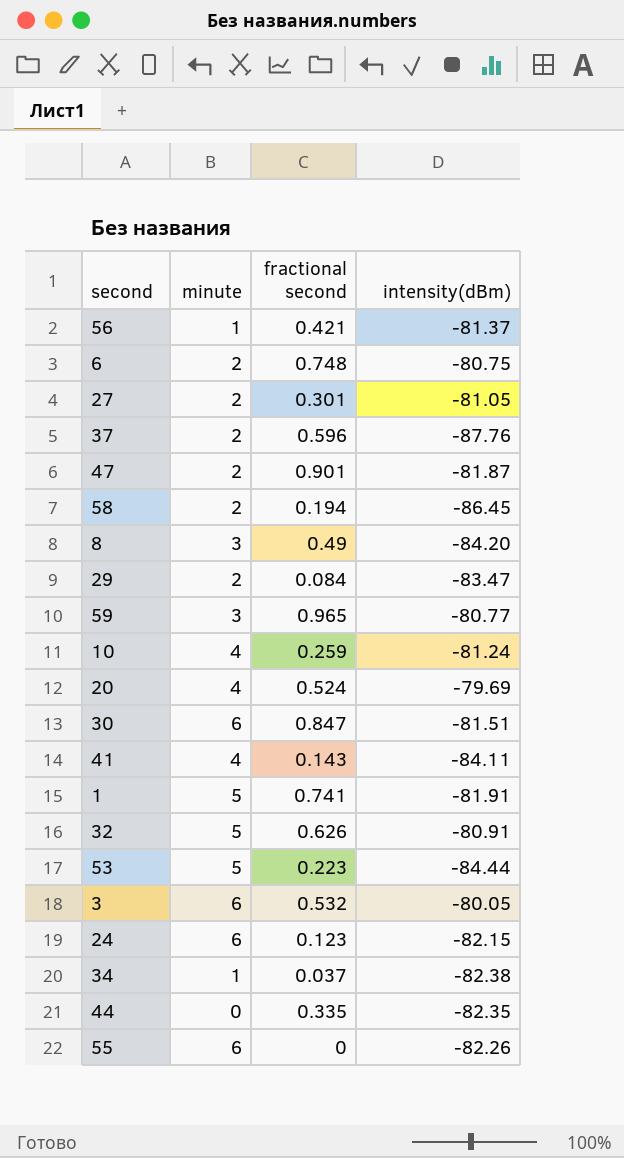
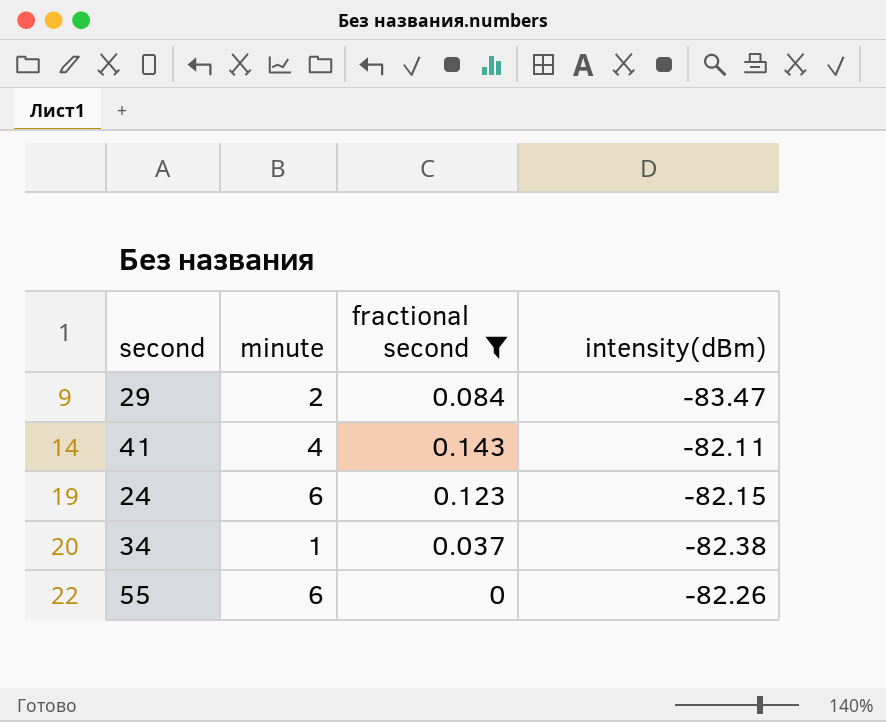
filter: none -> fractional second <= 0.143
41 | intensity(dBm): -84.11 -> -82.11

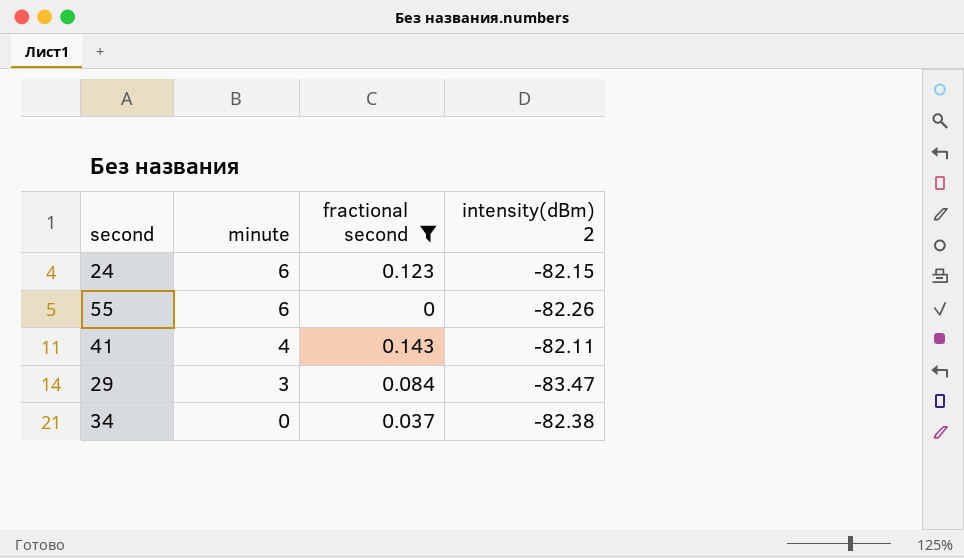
row order: none -> minute descending
column name: intensity(dBm) -> intensity(dBm) 2
29 | minute: 2 -> 3
34 | minute: 1 -> 0

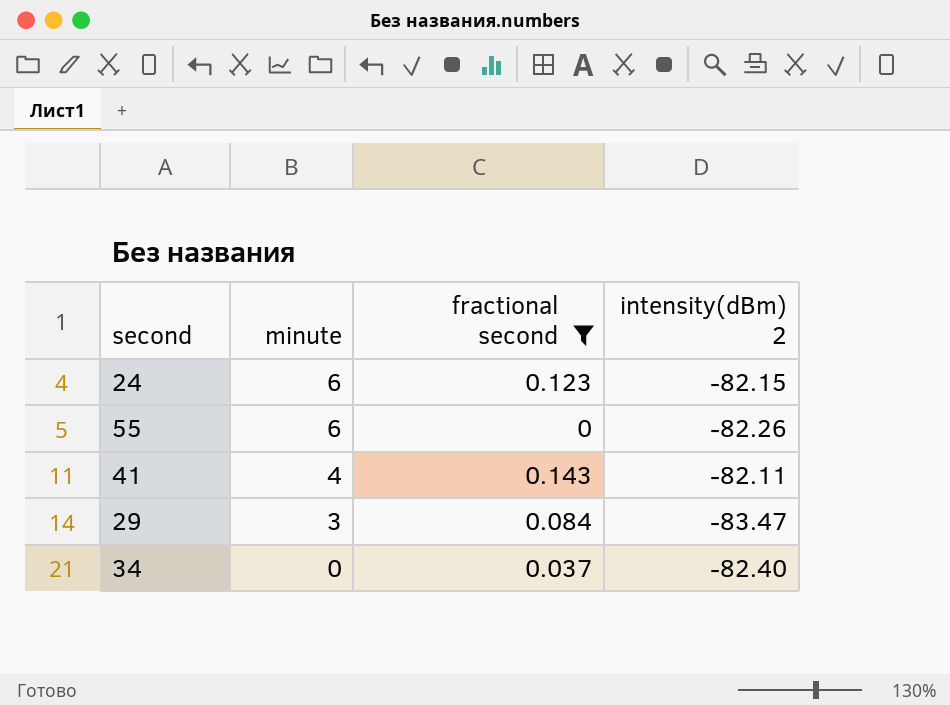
34 | intensity(dBm) 2: -82.38 -> -82.40

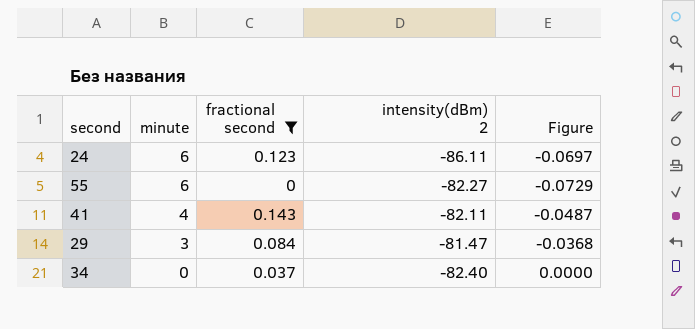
column Figure | formula: none -> [minute] / [intensity(dBm) 2]
24 | intensity(dBm) 2: -82.15 -> -86.11
55 | intensity(dBm) 2: -82.26 -> -82.27
29 | intensity(dBm) 2: -83.47 -> -81.47

